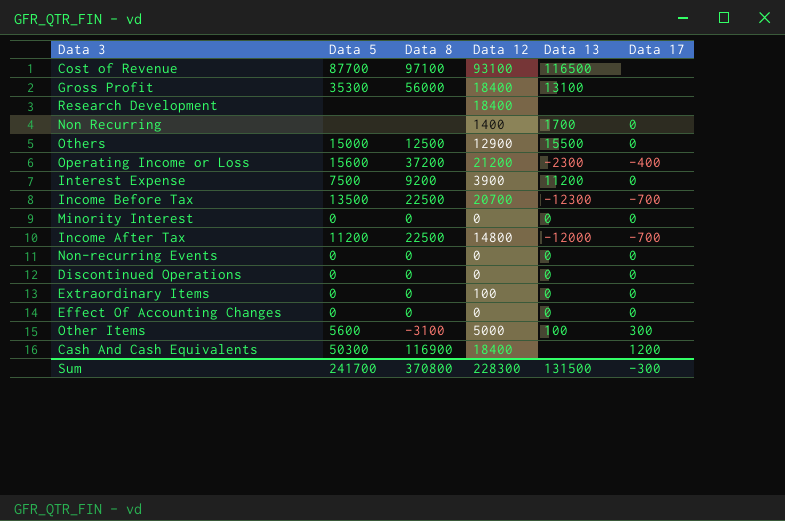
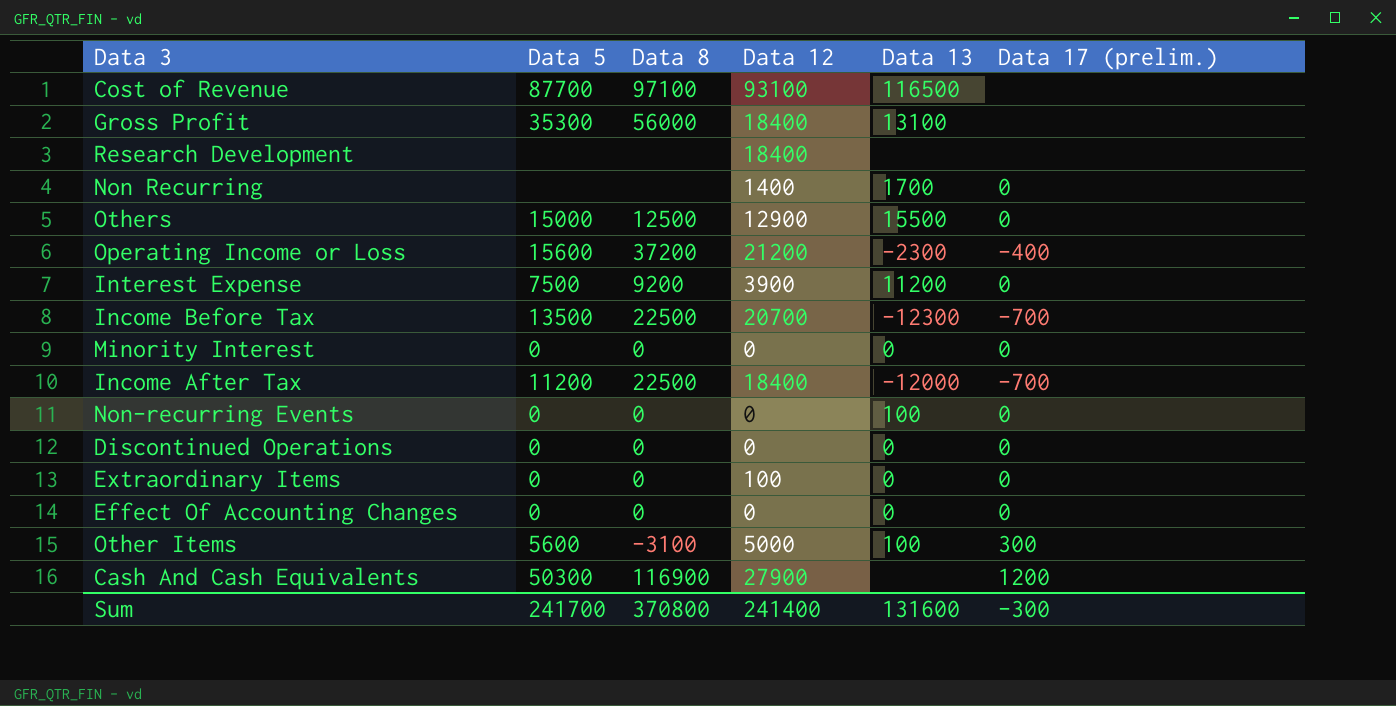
column name: Data 17 -> Data 17 (prelim.)
Income After Tax | Data 12: 14800 -> 18400
Non-recurring Events | Data 13: 0 -> 100
Cash And Cash Equivalents | Data 12: 18400 -> 27900
Sum | Data 12: 228300 -> 241400
Sum | Data 13: 131500 -> 131600

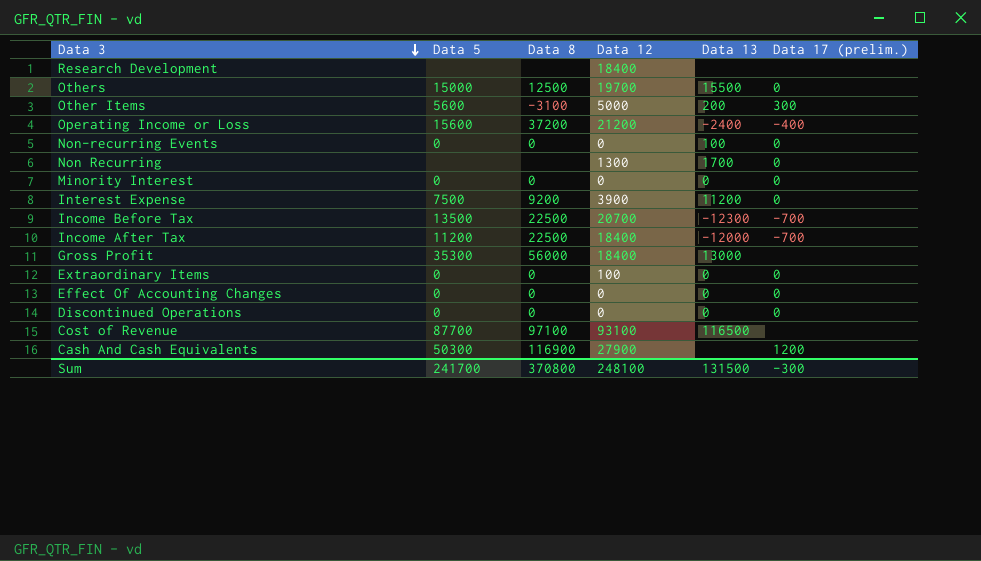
row order: none -> Data 3 descending
Others | Data 12: 12900 -> 19700
Other Items | Data 13: 100 -> 200
Operating Income or Loss | Data 13: -2300 -> -2400
Non Recurring | Data 12: 1400 -> 1300
Gross Profit | Data 13: 13100 -> 13000
Sum | Data 12: 241400 -> 248100
Sum | Data 13: 131600 -> 131500

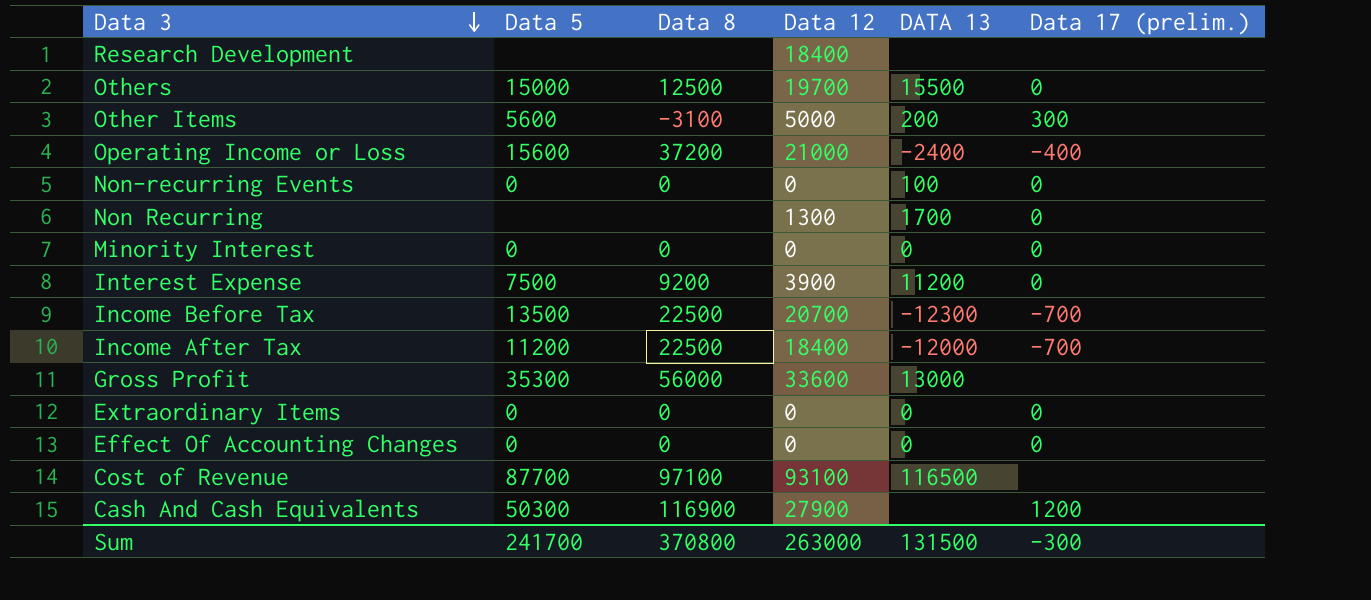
column name: Data 13 -> DATA 13
row Discontinued Operations: 0 | 0 | 0 | 0 | 0 -> none
Operating Income or Loss | Data 12: 21200 -> 21000
Gross Profit | Data 12: 18400 -> 33600
Extraordinary Items | Data 12: 100 -> 0
Sum | Data 12: 248100 -> 263000

